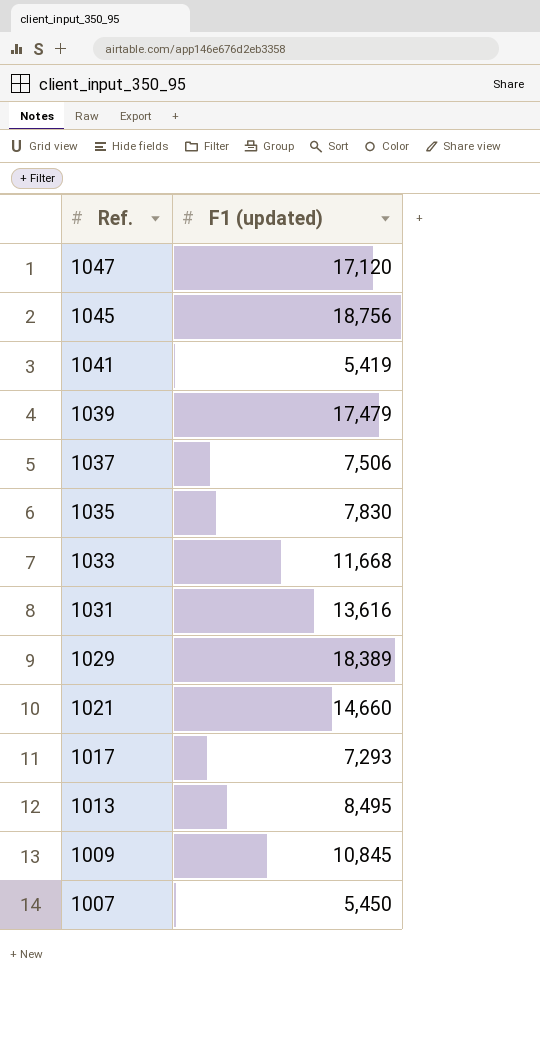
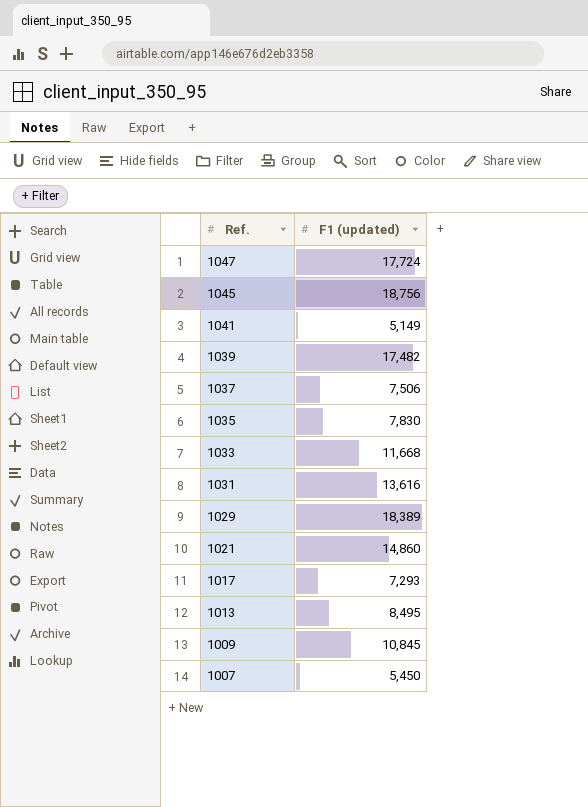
1047 | F1 (updated): 17,120 -> 17,724
1041 | F1 (updated): 5,419 -> 5,149
1039 | F1 (updated): 17,479 -> 17,482
1021 | F1 (updated): 14,660 -> 14,860

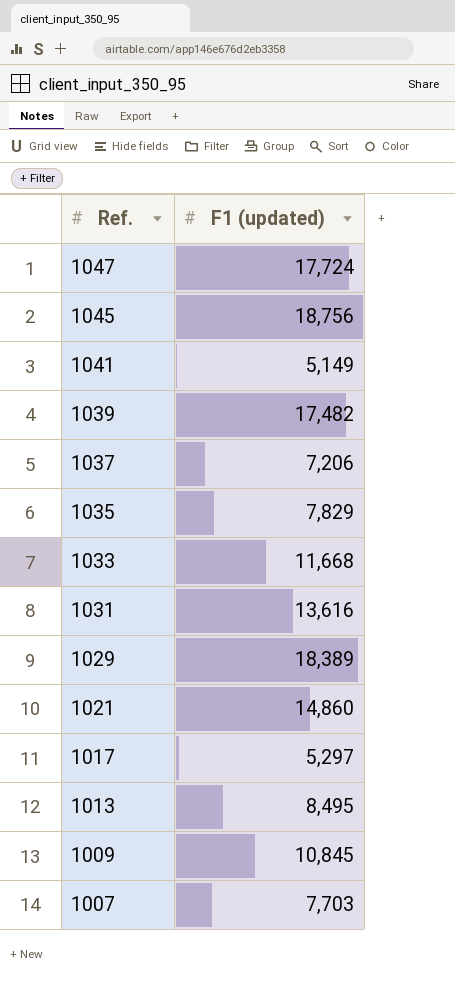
1037 | F1 (updated): 7,506 -> 7,206
1035 | F1 (updated): 7,830 -> 7,829
1017 | F1 (updated): 7,293 -> 5,297
1007 | F1 (updated): 5,450 -> 7,703

